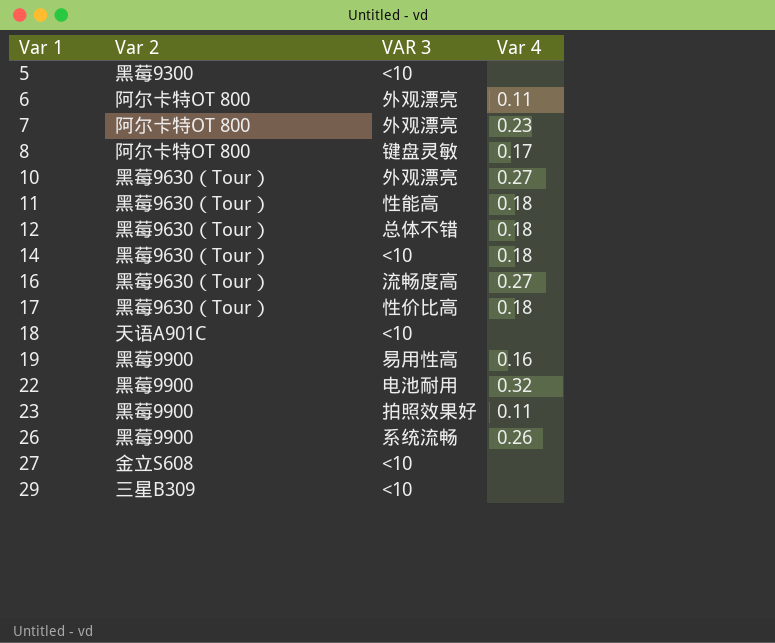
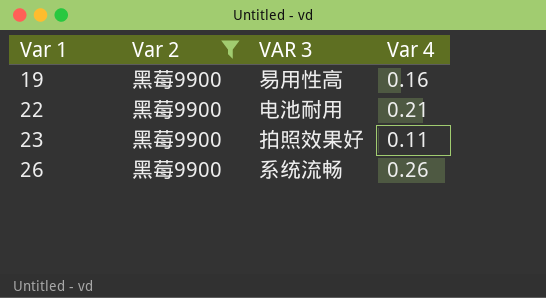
filter: none -> Var 2 = 黑莓9900
22 | Var 4: 0.32 -> 0.21

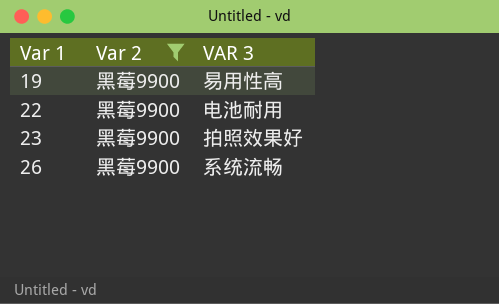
column Var 4 | position: 4 -> none

